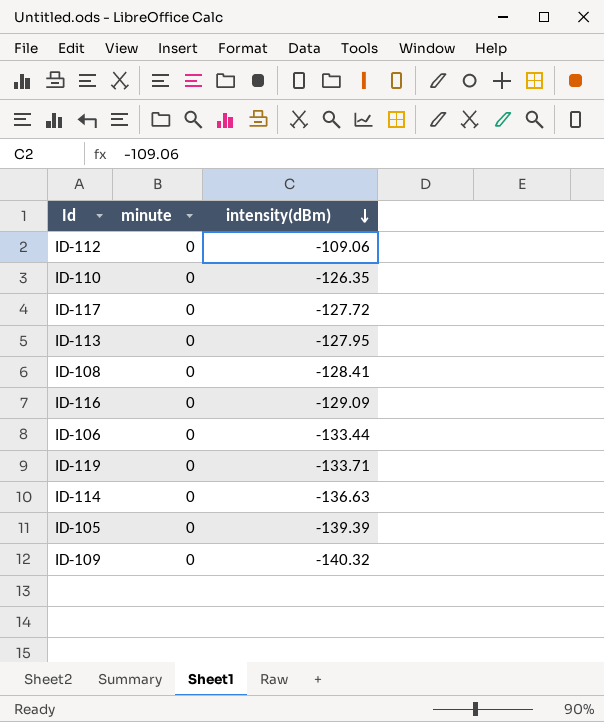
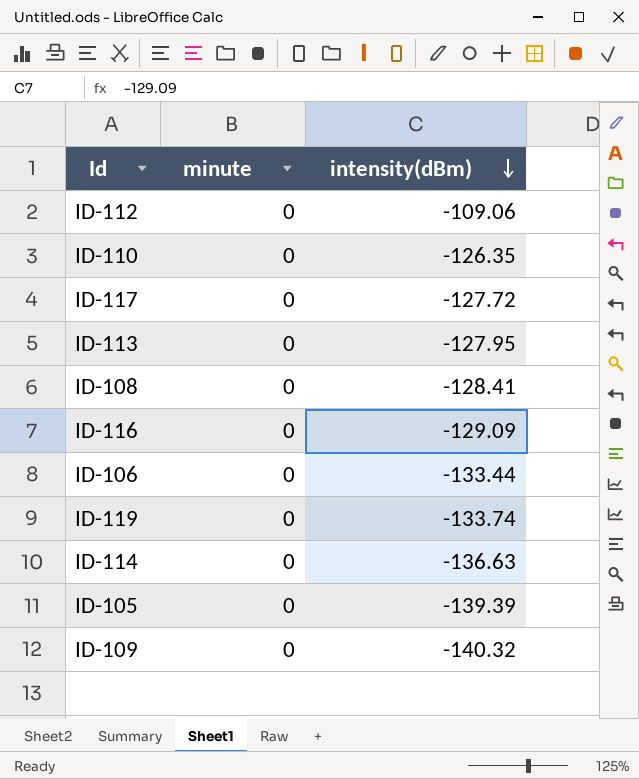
ID-119 | intensity(dBm): -133.71 -> -133.74

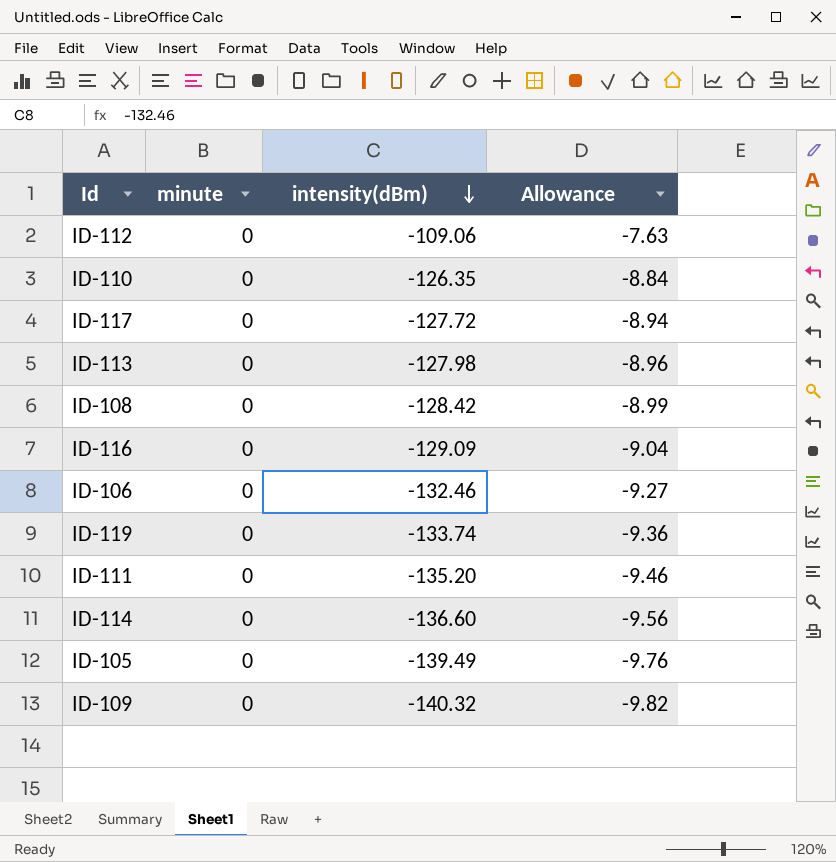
column Allowance | formula: none -> [intensity(dBm)] * 0.07
ID-113 | intensity(dBm): -127.95 -> -127.98
ID-108 | intensity(dBm): -128.41 -> -128.42
ID-106 | intensity(dBm): -133.44 -> -132.46
row ID-111: none -> 0 | -135.20 | -9.46
ID-114 | intensity(dBm): -136.63 -> -136.60
ID-105 | intensity(dBm): -139.39 -> -139.49

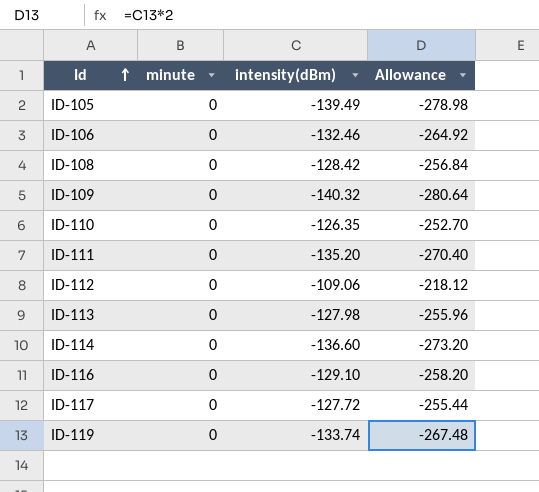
row order: intensity(dBm) descending -> Id ascending
column Allowance | formula: [intensity(dBm)] * 0.07 -> [intensity(dBm)] * 2
ID-116 | intensity(dBm): -129.09 -> -129.10

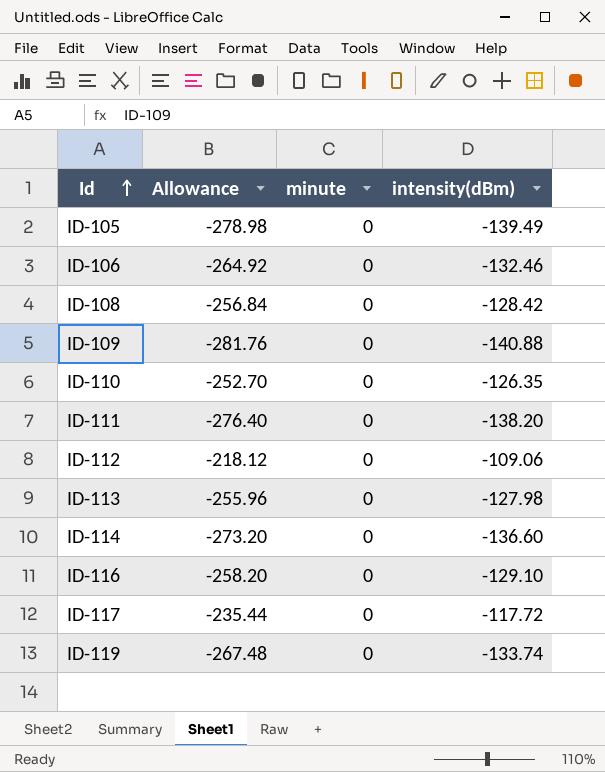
column Allowance | position: 4 -> 2
ID-109 | Allowance: -280.64 -> -281.76
ID-109 | intensity(dBm): -140.32 -> -140.88
ID-111 | Allowance: -270.40 -> -276.40
ID-111 | intensity(dBm): -135.20 -> -138.20
ID-117 | Allowance: -255.44 -> -235.44
ID-117 | intensity(dBm): -127.72 -> -117.72

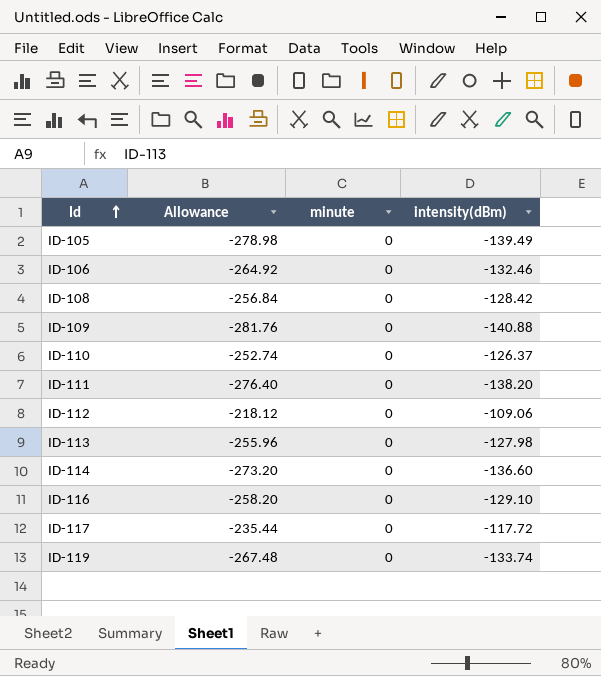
ID-110 | Allowance: -252.70 -> -252.74
ID-110 | intensity(dBm): -126.35 -> -126.37

